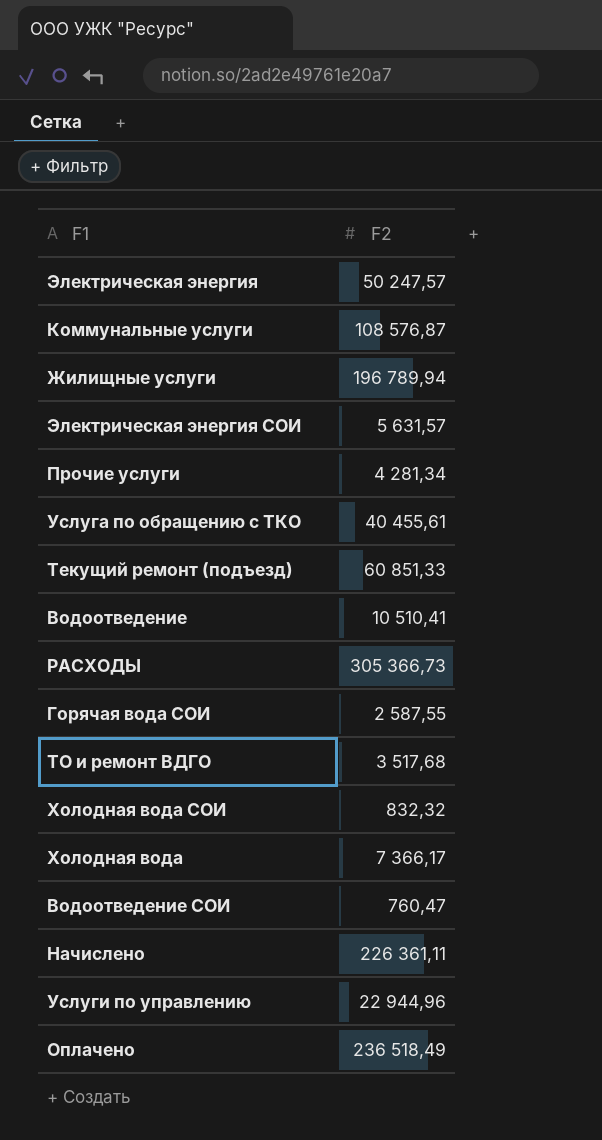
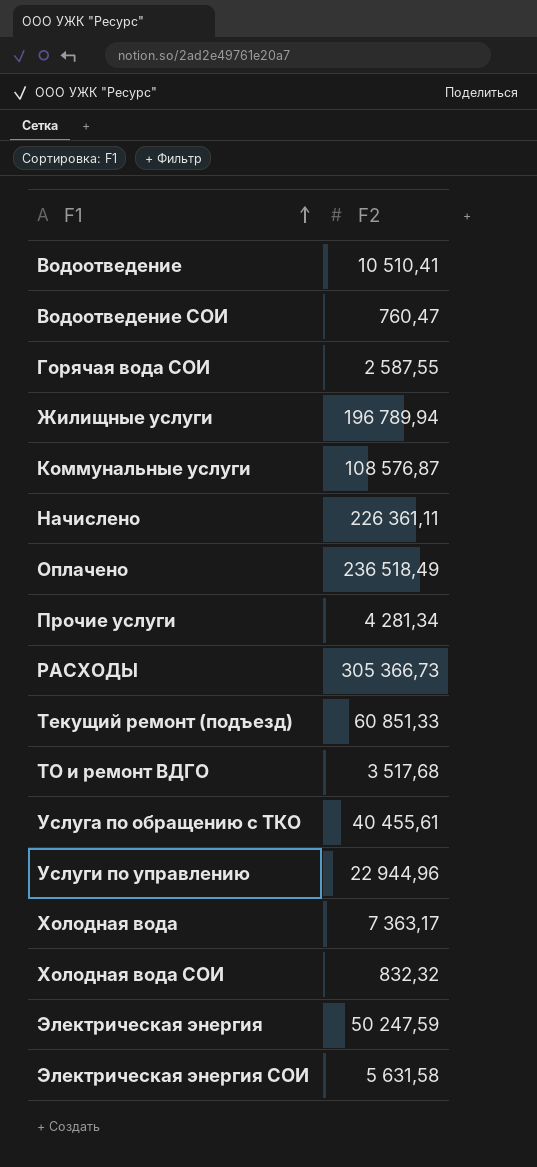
row order: none -> F1 ascending
Холодная вода | F2: 7 366,17 -> 7 363,17
Электрическая энергия | F2: 50 247,57 -> 50 247,59
Электрическая энергия СОИ | F2: 5 631,57 -> 5 631,58

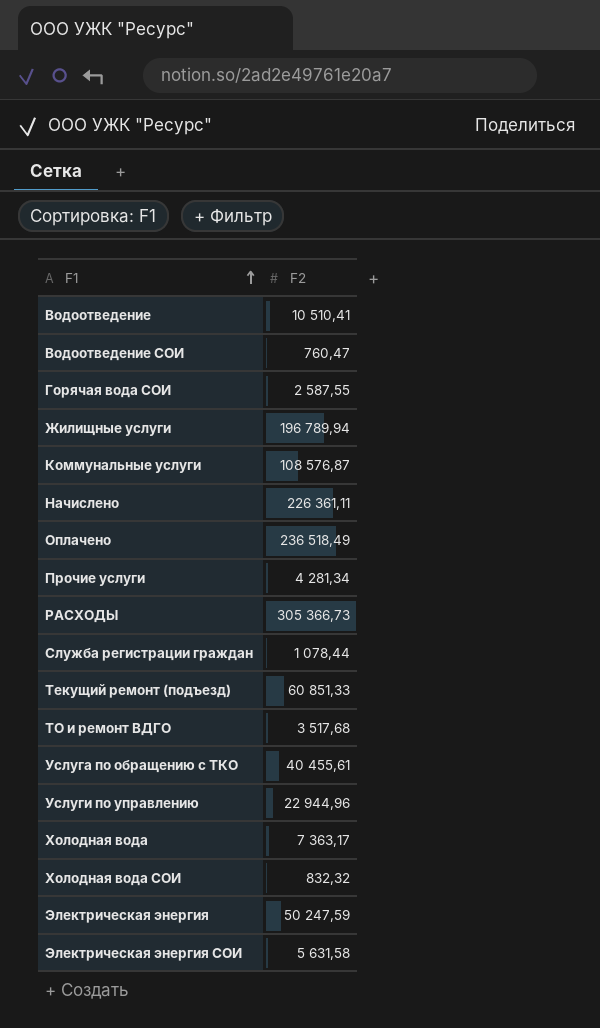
row Служба регистрации граждан: none -> 1 078,44

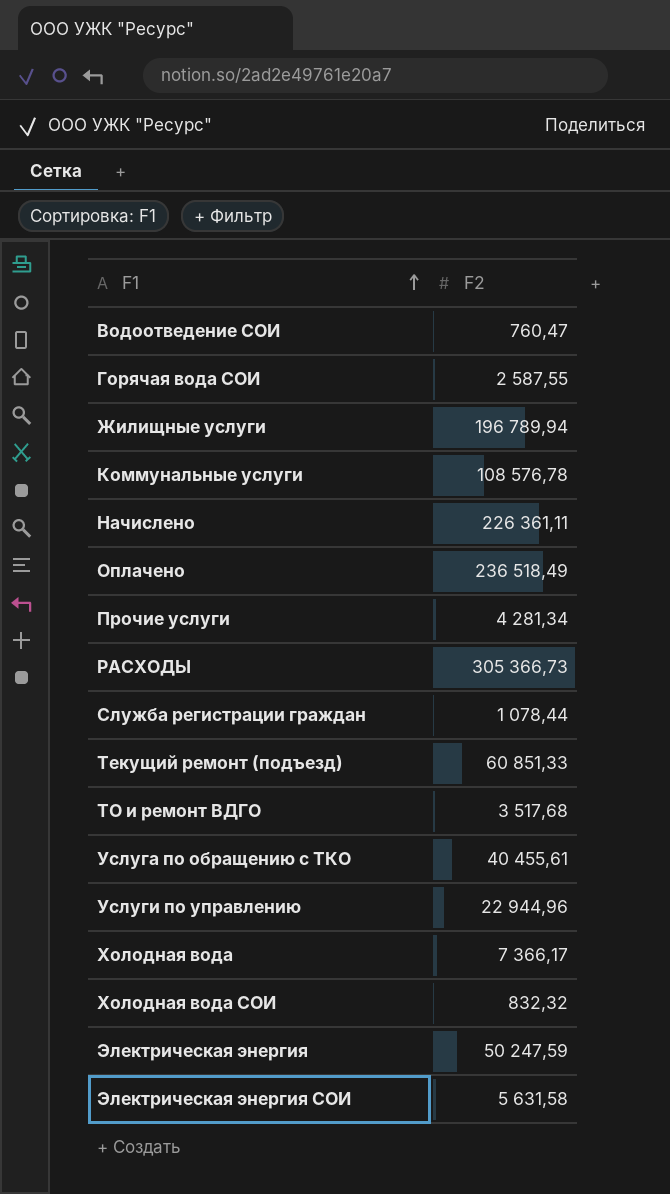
row Водоотведение: 10 510,41 -> none
Коммунальные услуги | F2: 108 576,87 -> 108 576,78
Холодная вода | F2: 7 363,17 -> 7 366,17

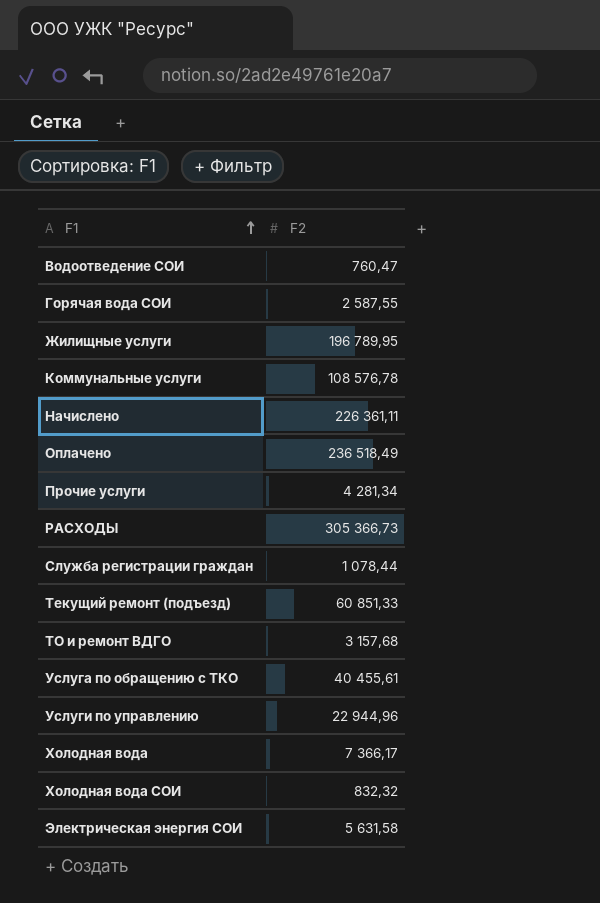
row Электрическая энергия: 50 247,59 -> none
Жилищные услуги | F2: 196 789,94 -> 196 789,95
ТО и ремонт ВДГО | F2: 3 517,68 -> 3 157,68

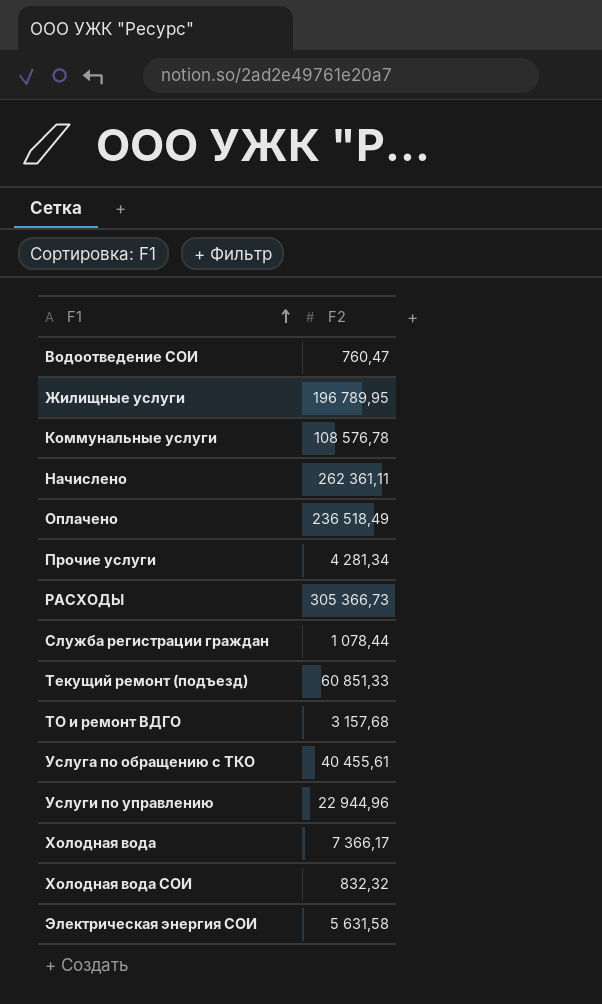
row Горячая вода СОИ: 2 587,55 -> none
Начислено | F2: 226 361,11 -> 262 361,11

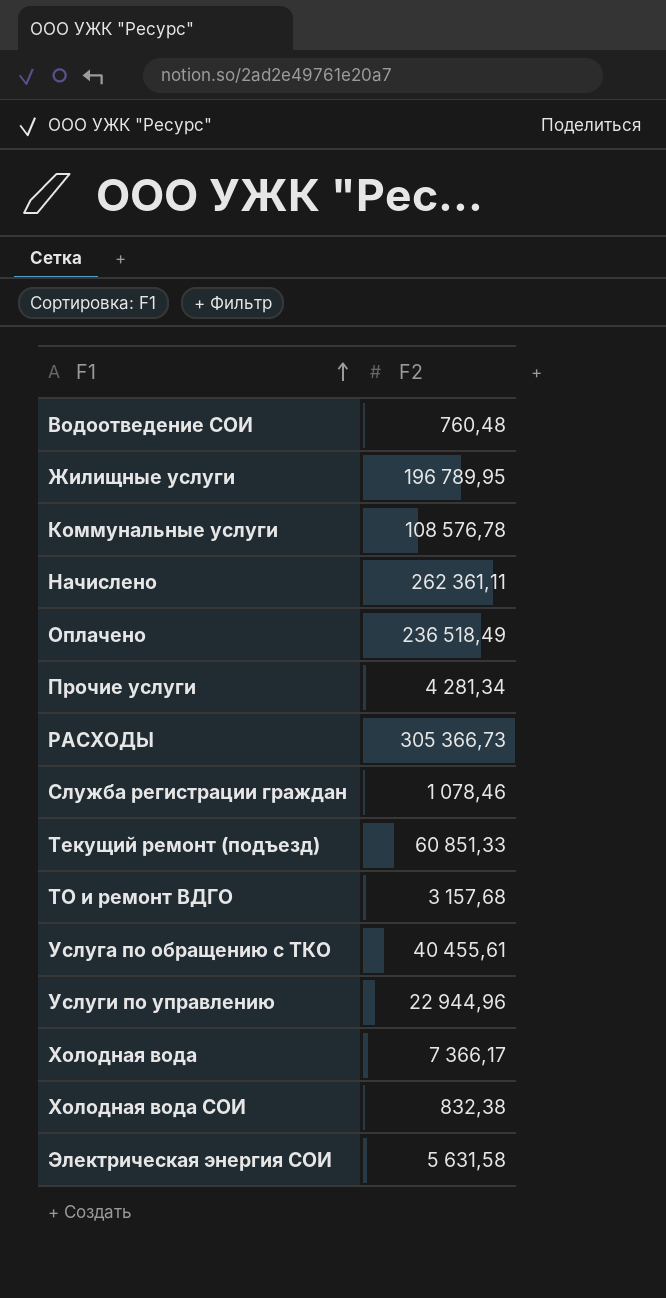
Водоотведение СОИ | F2: 760,47 -> 760,48
Служба регистрации граждан | F2: 1 078,44 -> 1 078,46
Холодная вода СОИ | F2: 832,32 -> 832,38

